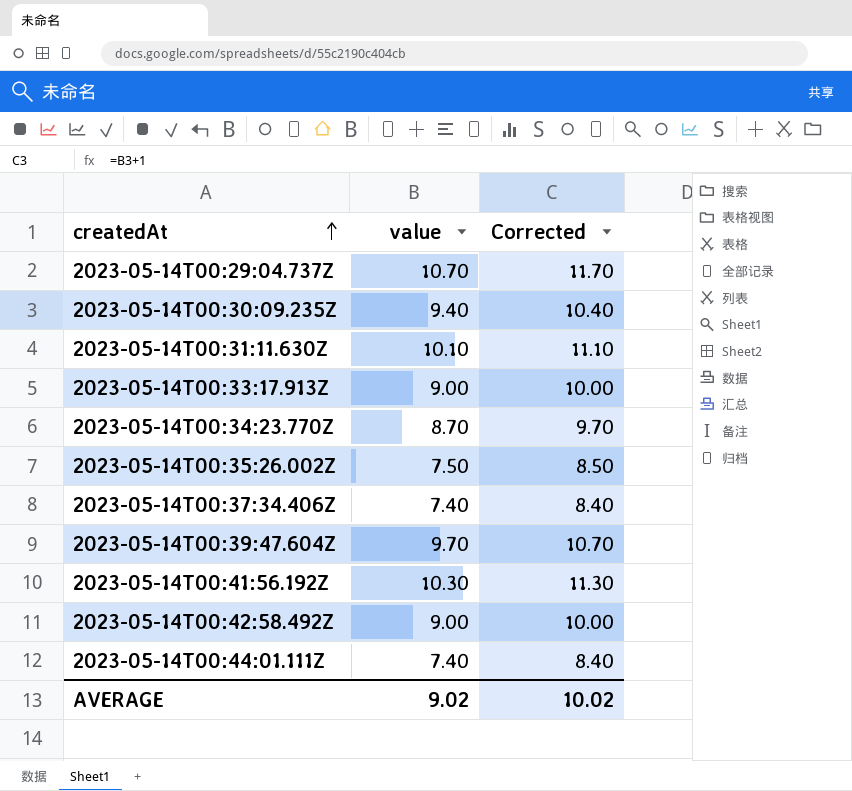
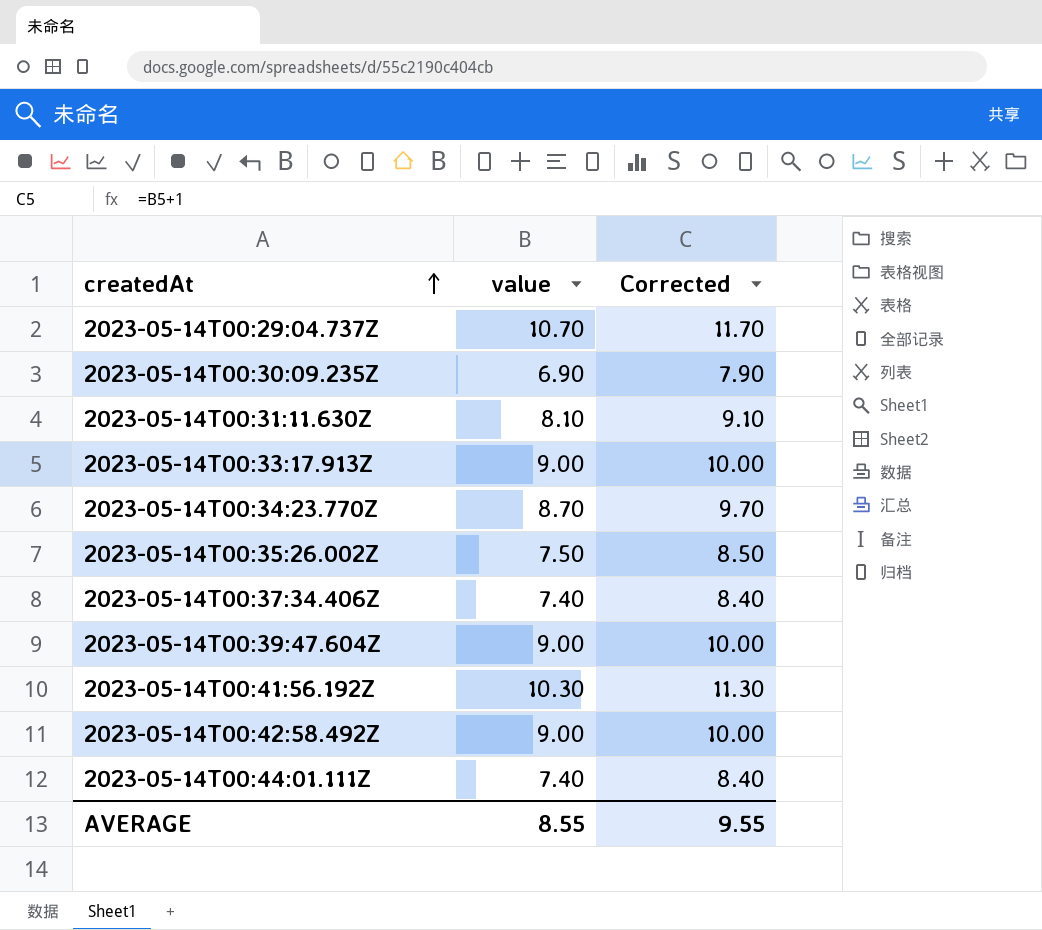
2023-05-14T00:30:09.235Z | value: 9.40 -> 6.90
2023-05-14T00:30:09.235Z | Corrected: 10.40 -> 7.90
2023-05-14T00:31:11.630Z | value: 10.10 -> 8.10
2023-05-14T00:31:11.630Z | Corrected: 11.10 -> 9.10
2023-05-14T00:39:47.604Z | value: 9.70 -> 9.00
2023-05-14T00:39:47.604Z | Corrected: 10.70 -> 10.00
AVERAGE | value: 9.02 -> 8.55
AVERAGE | Corrected: 10.02 -> 9.55

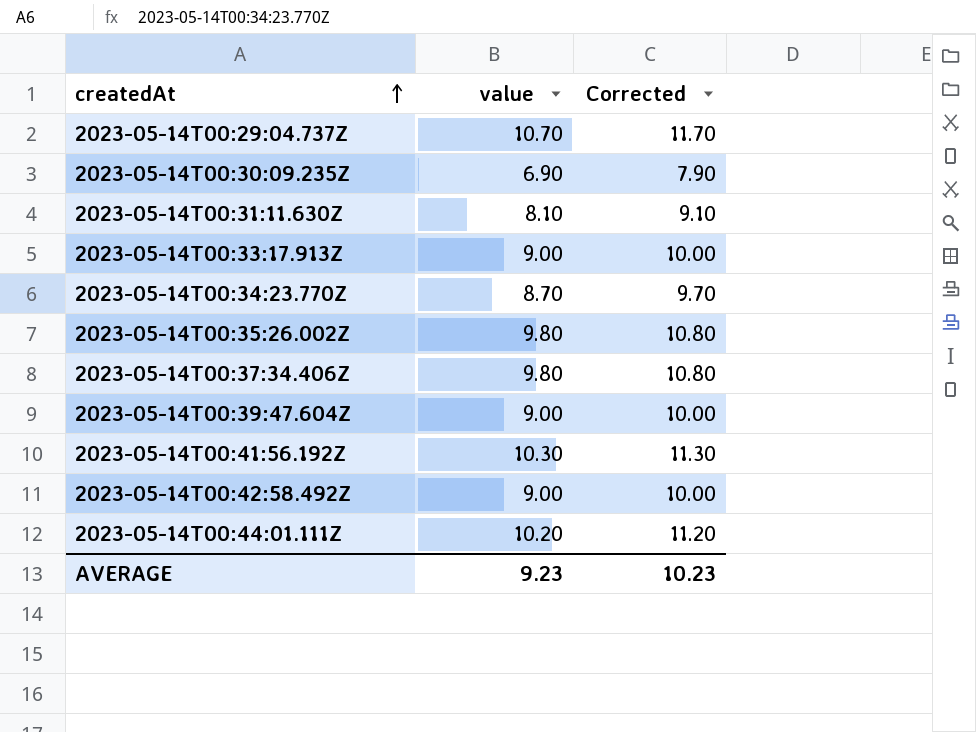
2023-05-14T00:35:26.002Z | value: 7.50 -> 9.80
2023-05-14T00:35:26.002Z | Corrected: 8.50 -> 10.80
2023-05-14T00:37:34.406Z | value: 7.40 -> 9.80
2023-05-14T00:37:34.406Z | Corrected: 8.40 -> 10.80
2023-05-14T00:44:01.111Z | value: 7.40 -> 10.20
2023-05-14T00:44:01.111Z | Corrected: 8.40 -> 11.20
AVERAGE | value: 8.55 -> 9.23
AVERAGE | Corrected: 9.55 -> 10.23

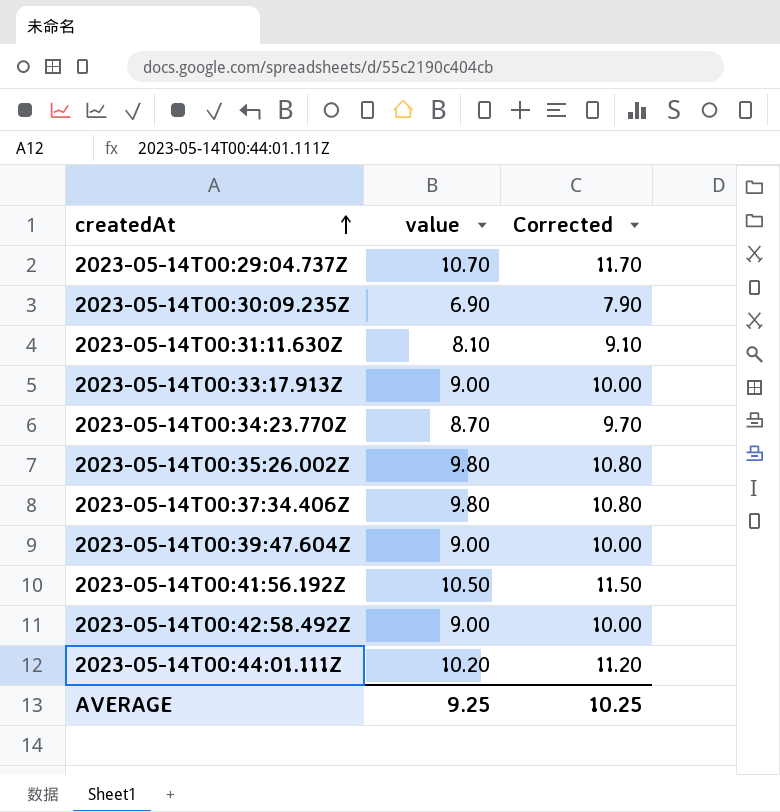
2023-05-14T00:41:56.192Z | value: 10.30 -> 10.50
2023-05-14T00:41:56.192Z | Corrected: 11.30 -> 11.50
AVERAGE | value: 9.23 -> 9.25
AVERAGE | Corrected: 10.23 -> 10.25

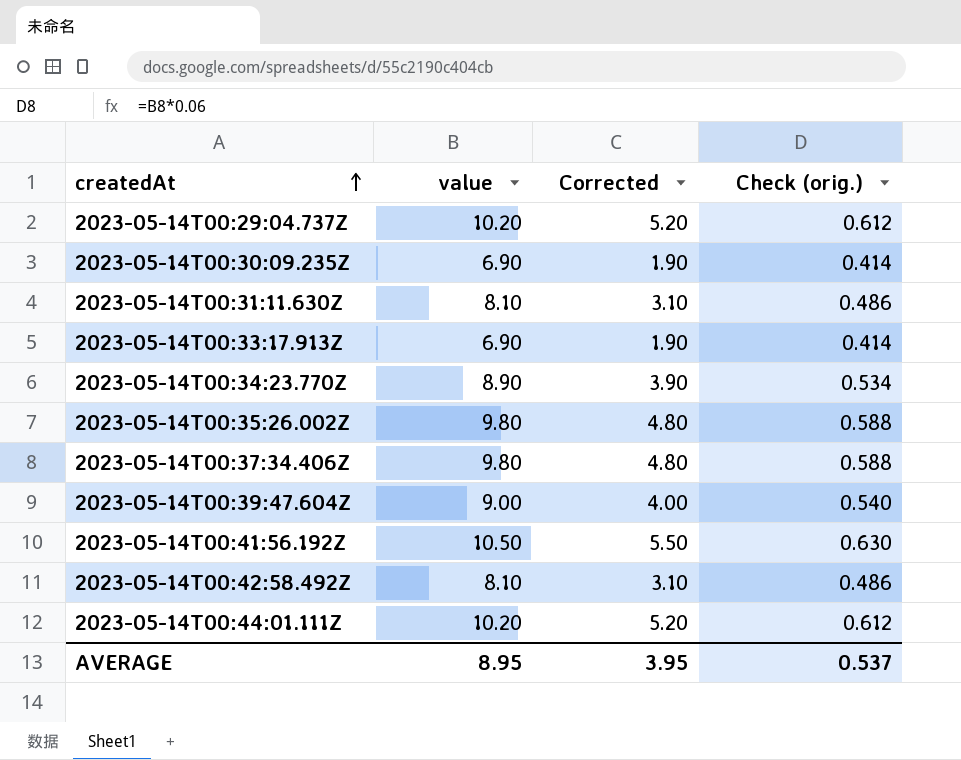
column Corrected | formula: [value] + 1 -> [value] - 5
column Check (orig.) | formula: none -> [value] * 0.06
2023-05-14T00:29:04.737Z | value: 10.70 -> 10.20
2023-05-14T00:33:17.913Z | value: 9.00 -> 6.90
2023-05-14T00:34:23.770Z | value: 8.70 -> 8.90
2023-05-14T00:42:58.492Z | value: 9.00 -> 8.10
AVERAGE | value: 9.25 -> 8.95
AVERAGE | Corrected: 10.25 -> 3.95

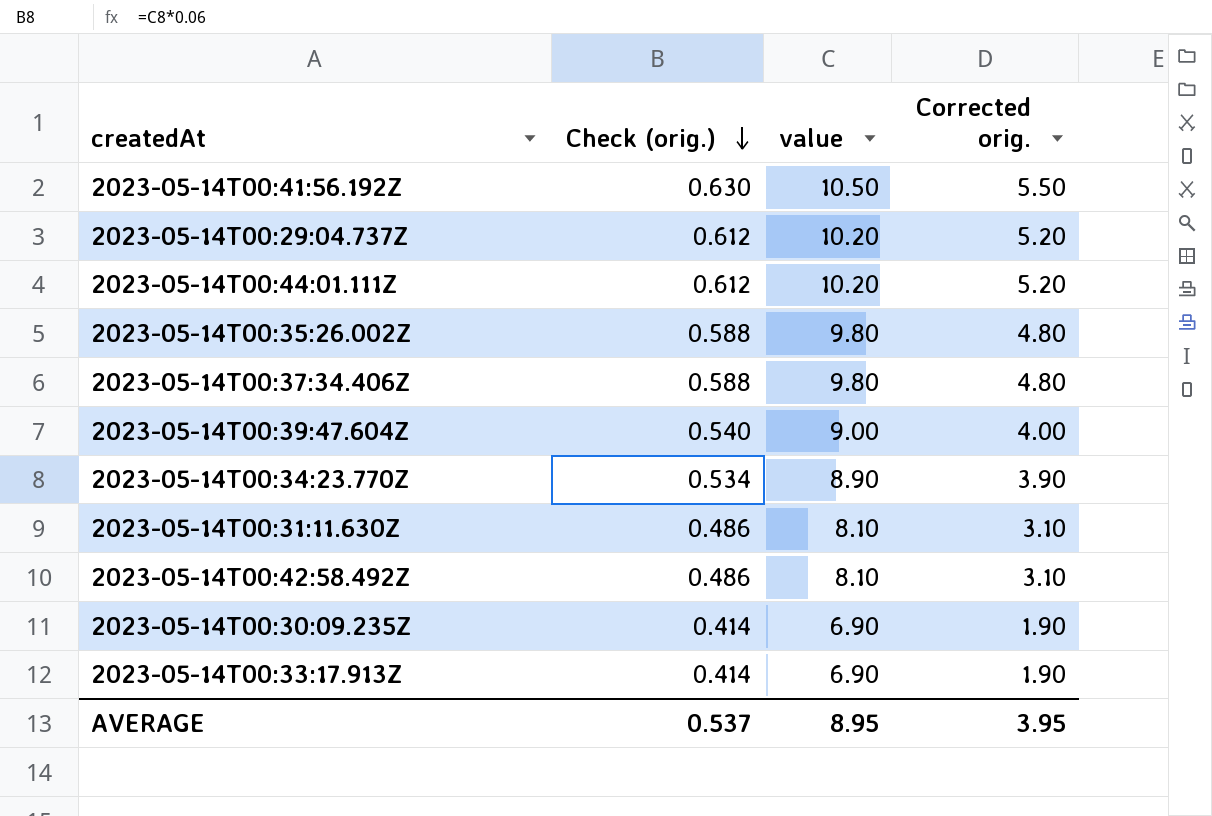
row order: createdAt ascending -> Check (orig.) descending
column Check (orig.) | position: 4 -> 2
column name: Corrected -> Corrected orig.

